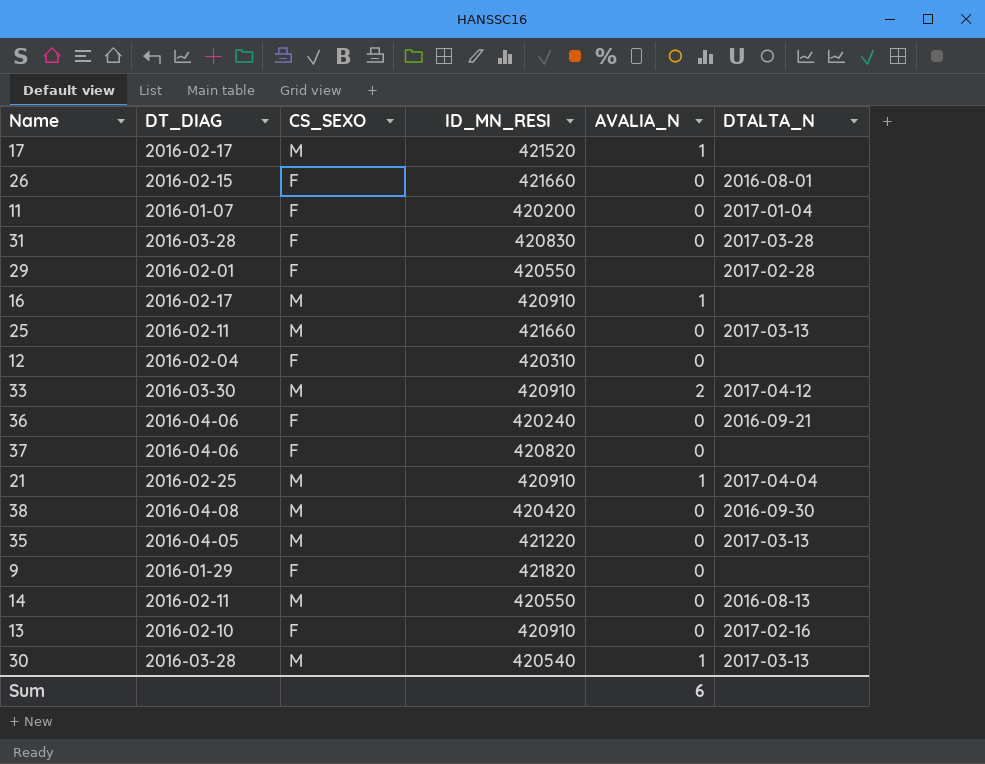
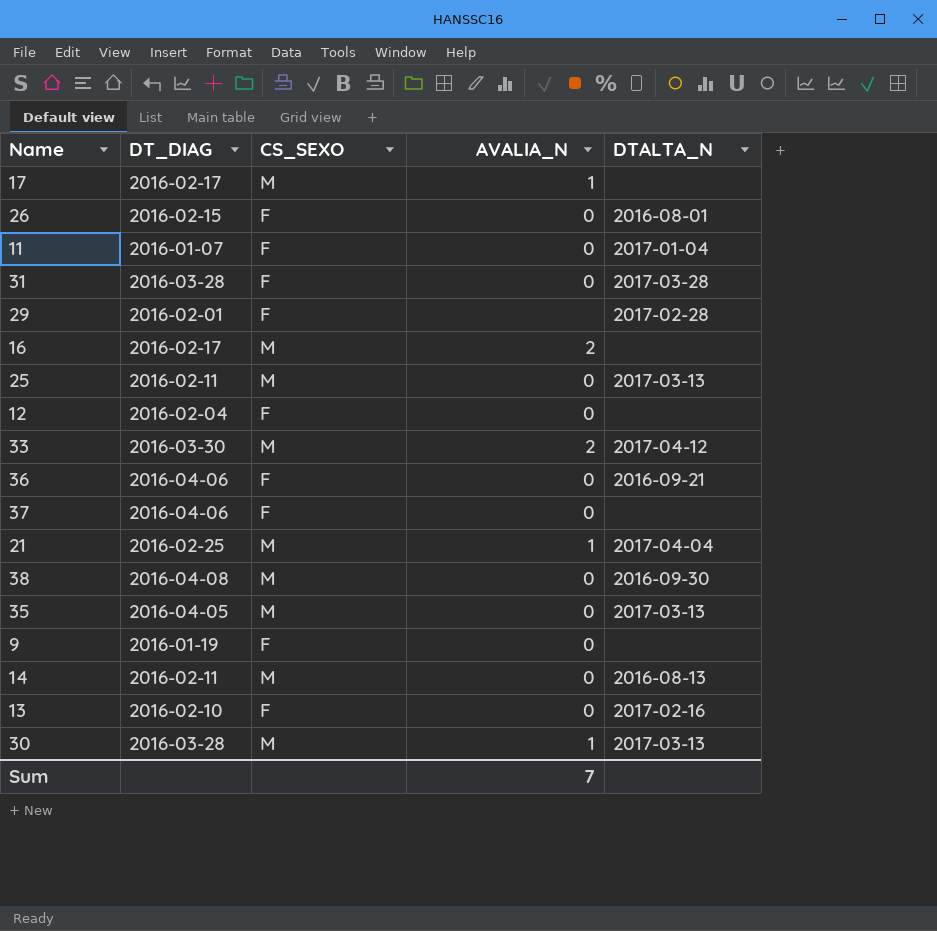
column ID_MN_RESI | position: 4 -> none
16 | AVALIA_N: 1 -> 2
9 | DT_DIAG: 2016-01-29 -> 2016-01-19
Sum | AVALIA_N: 6 -> 7

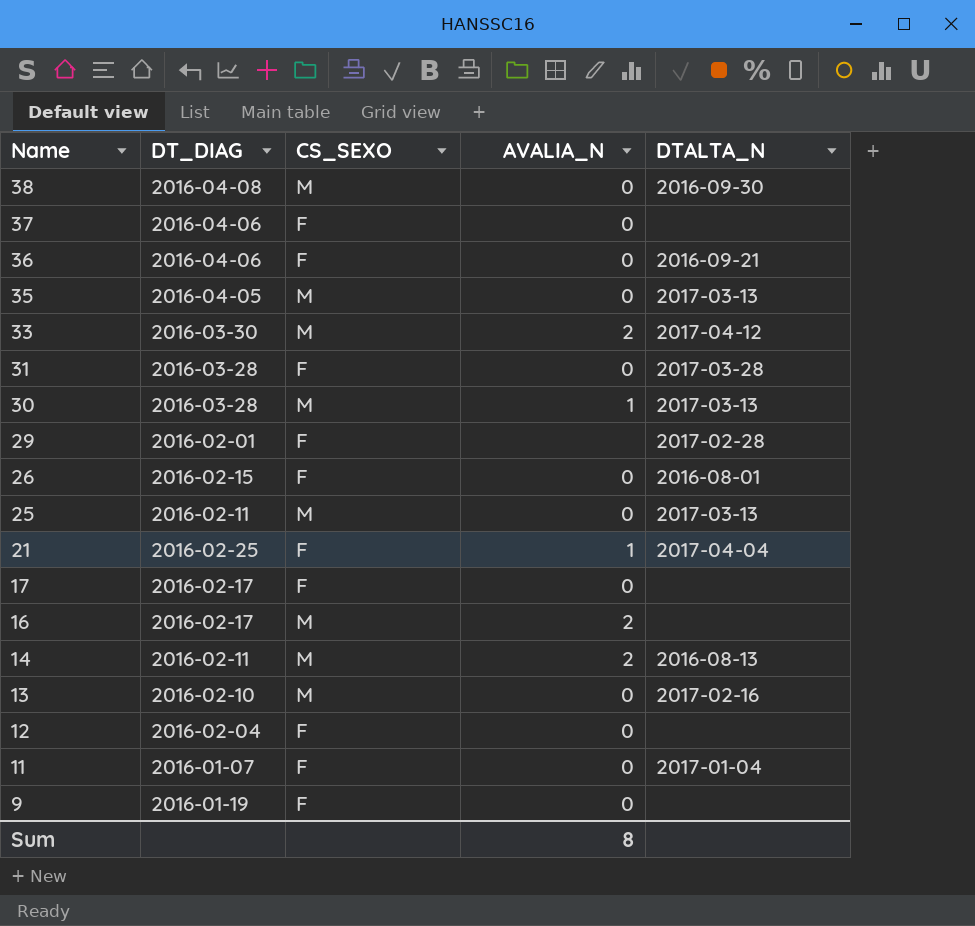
row order: none -> Name descending
21 | CS_SEXO: M -> F
17 | CS_SEXO: M -> F
17 | AVALIA_N: 1 -> 0
14 | AVALIA_N: 0 -> 2
13 | CS_SEXO: F -> M
Sum | AVALIA_N: 7 -> 8

